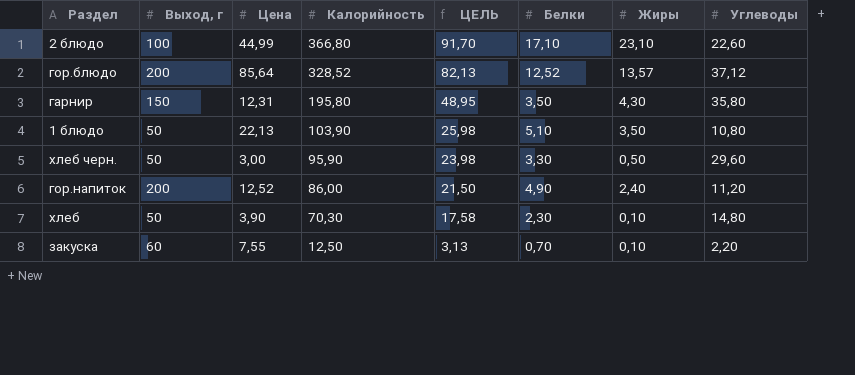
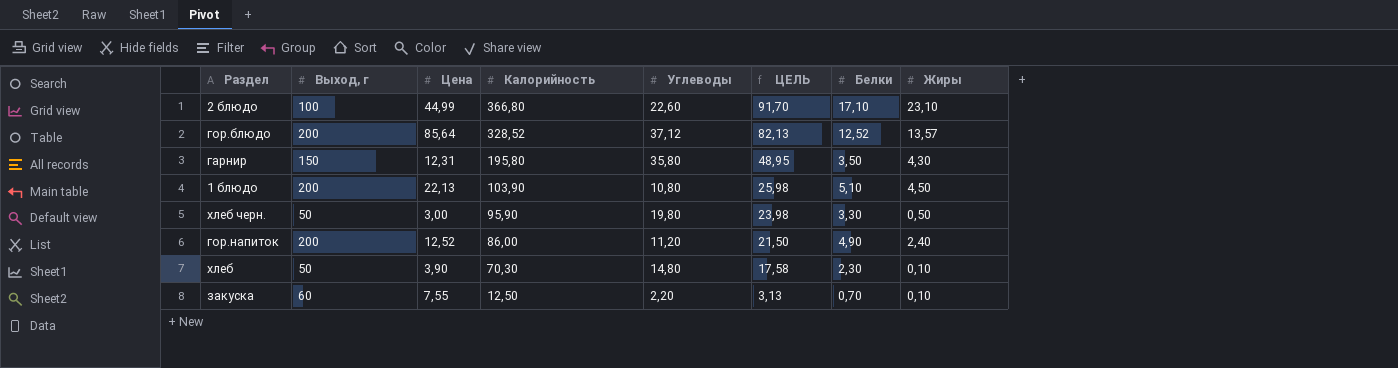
column Углеводы | position: 8 -> 5
1 блюдо | Выход, г: 50 -> 200
1 блюдо | Жиры: 3,50 -> 4,50
хлеб черн. | Углеводы: 29,60 -> 19,80

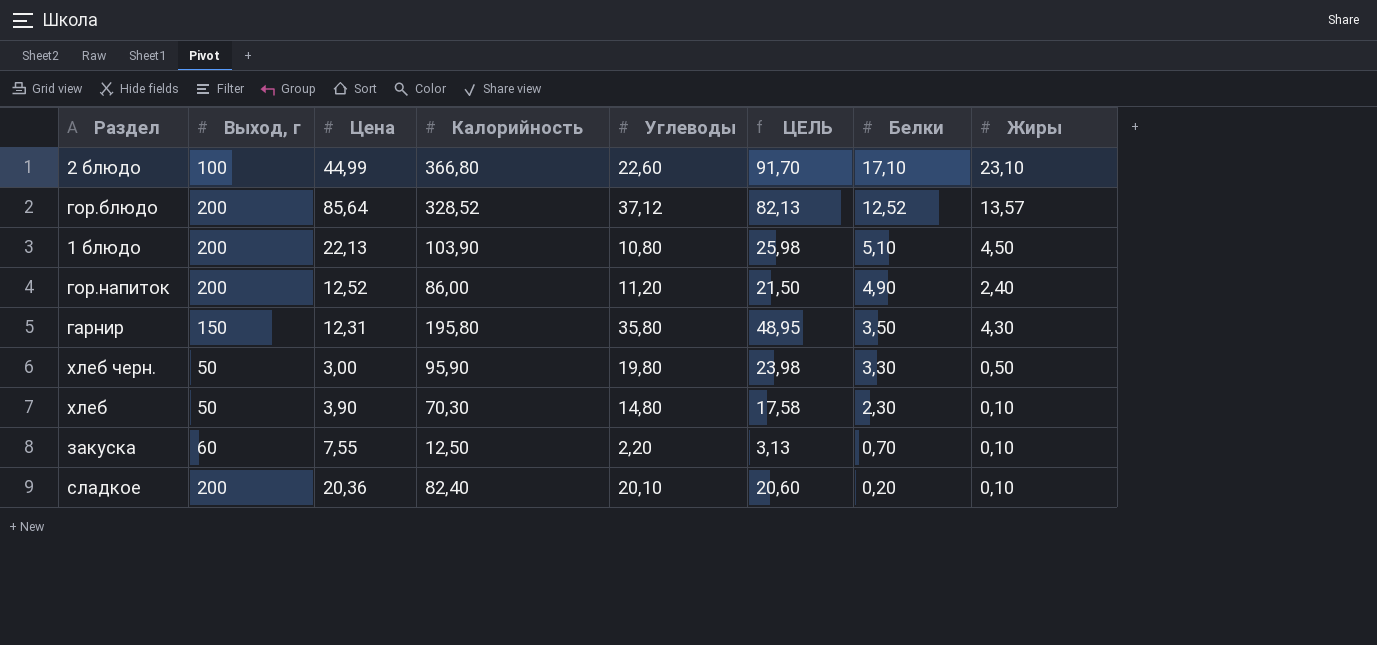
row order: Калорийность descending -> Белки descending
row сладкое: none -> 200 | 20,36 | 82,40 | 20,10 | 20,60 | 0,20 | 0,10

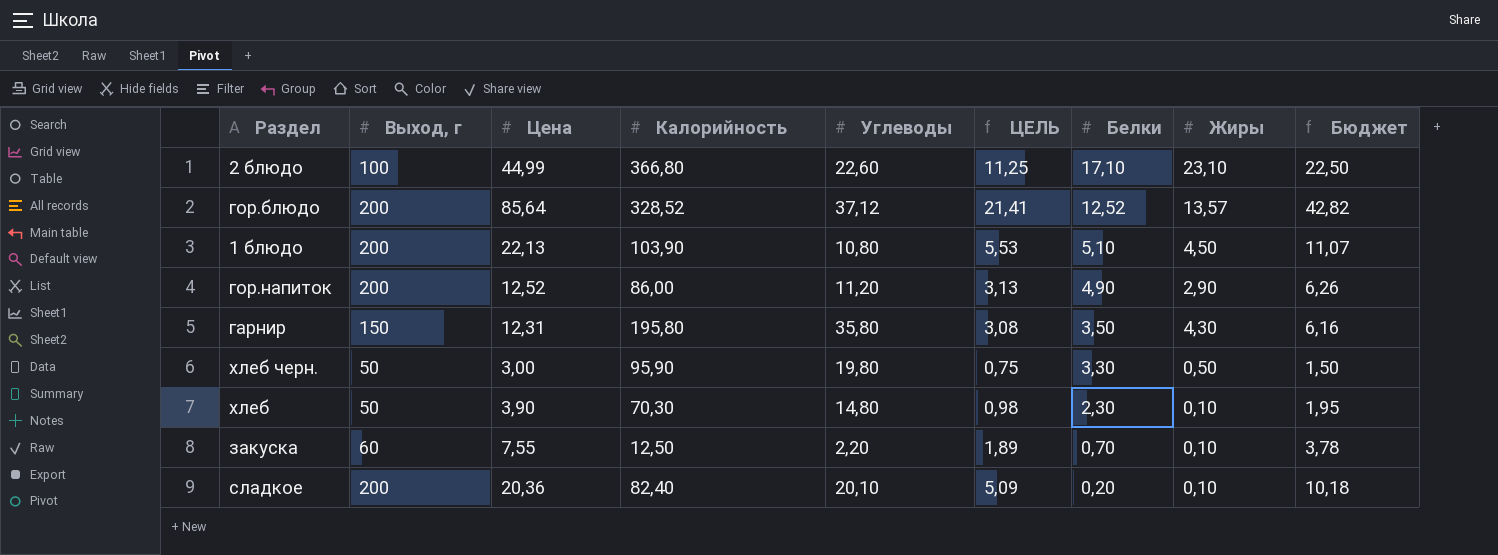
column ЦЕЛЬ | formula: [Калорийность] * 0,25 -> [Цена] * 0,25
column Бюджет | formula: none -> [Цена] * 0,5
гор.напиток | Жиры: 2,40 -> 2,90

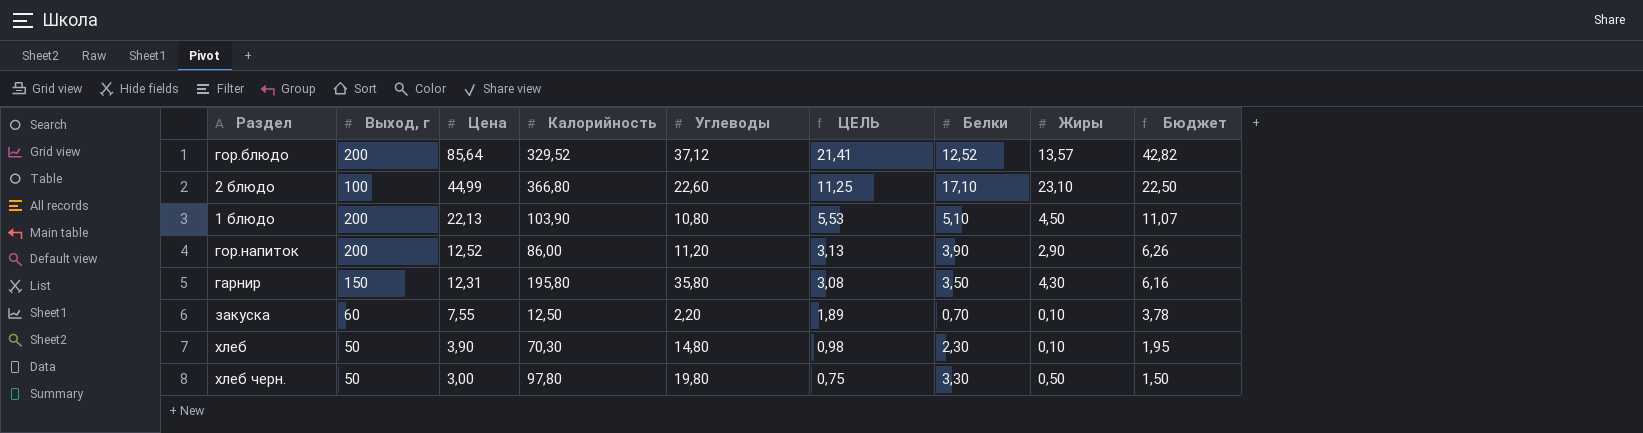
row order: Белки descending -> Цена descending
row сладкое: 200 | 20,36 | 82,40 | 20,10 | 5,09 | 0,20 | 0,10 | 10,18 -> none
гор.блюдо | Калорийность: 328,52 -> 329,52
гор.напиток | Белки: 4,90 -> 3,90
хлеб черн. | Калорийность: 95,90 -> 97,80

